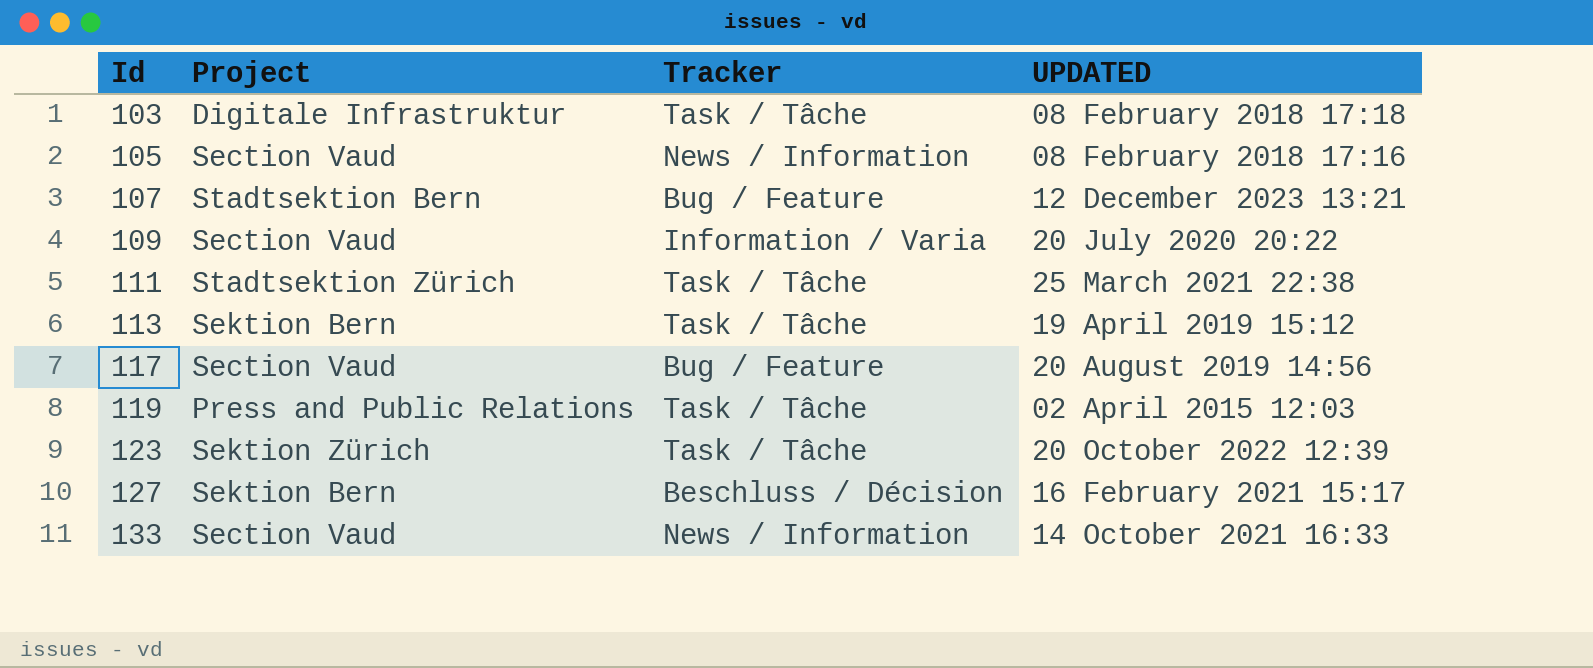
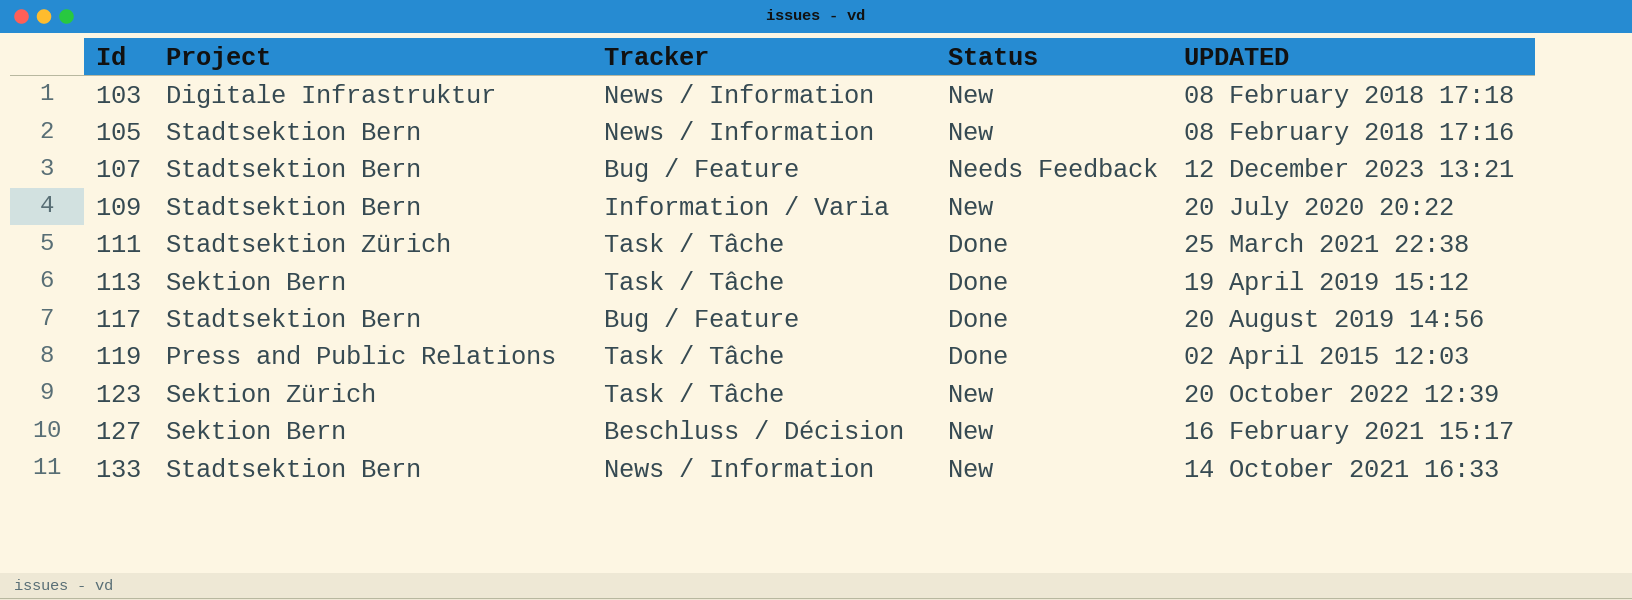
column Status | position: none -> 4
103 | Tracker: Task / Tâche -> News / Information
105 | Project: Section Vaud -> Stadtsektion Bern
109 | Project: Section Vaud -> Stadtsektion Bern
117 | Project: Section Vaud -> Stadtsektion Bern
133 | Project: Section Vaud -> Stadtsektion Bern

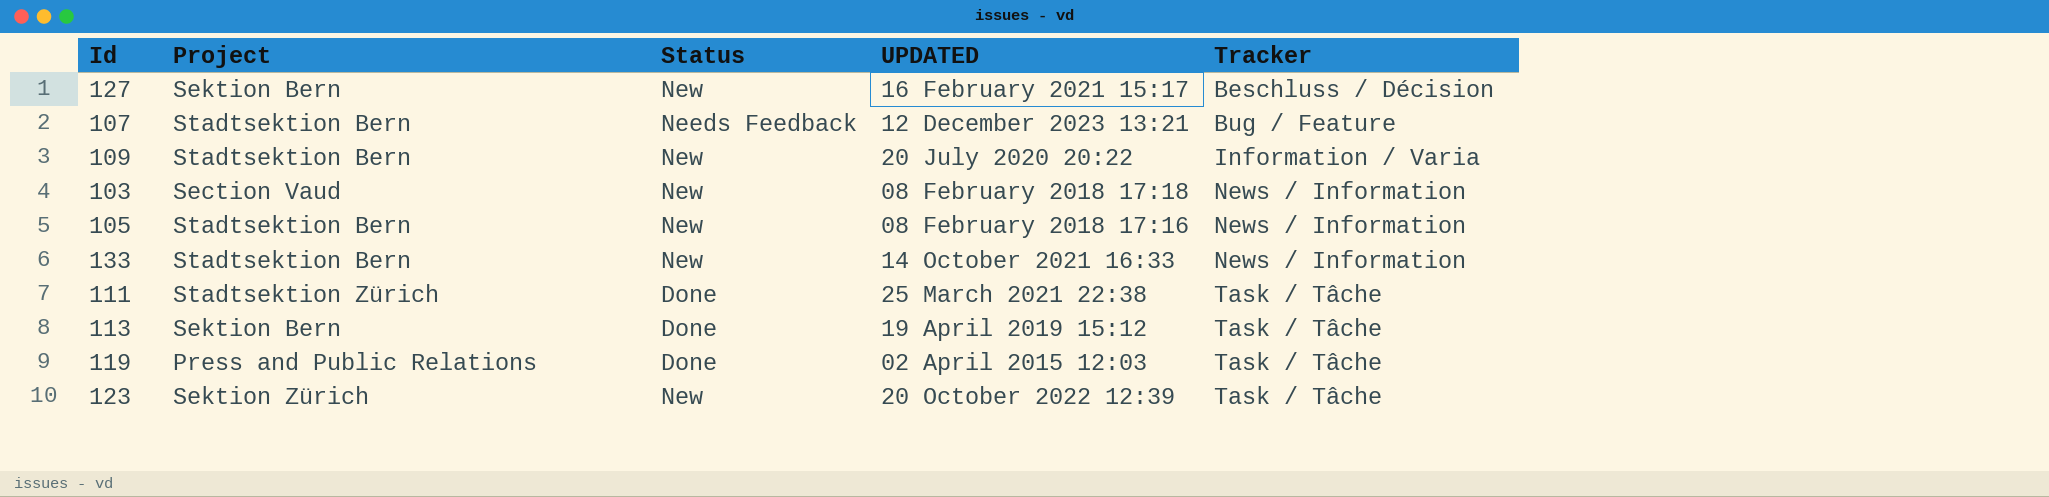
row order: Id ascending -> Tracker ascending
column Tracker | position: 3 -> 5
row 117: Stadtsektion Bern | Bug / Feature | Done | 20 August 2019 14:56 -> none
103 | Project: Digitale Infrastruktur -> Section Vaud

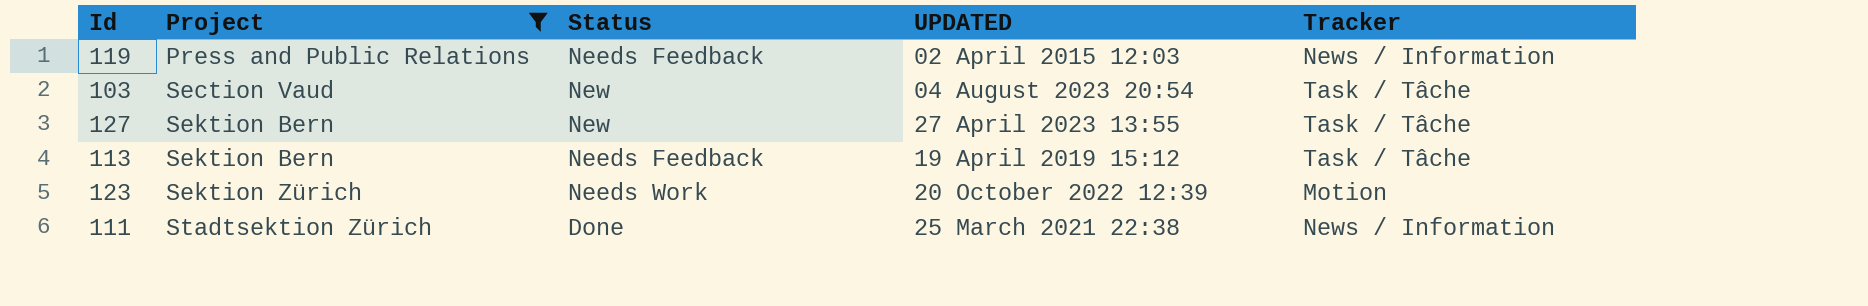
filter: none -> Project != Stadtsektion Bern
row order: Tracker ascending -> Project ascending
119 | Status: Done -> Needs Feedback
119 | Tracker: Task / Tâche -> News / Information
103 | UPDATED: 08 February 2018 17:18 -> 04 August 2023 20:54
103 | Tracker: News / Information -> Task / Tâche
127 | UPDATED: 16 February 2021 15:17 -> 27 April 2023 13:55
127 | Tracker: Beschluss / Décision -> Task / Tâche
113 | Status: Done -> Needs Feedback
123 | Status: New -> Needs Work
123 | Tracker: Task / Tâche -> Motion
111 | Tracker: Task / Tâche -> News / Information

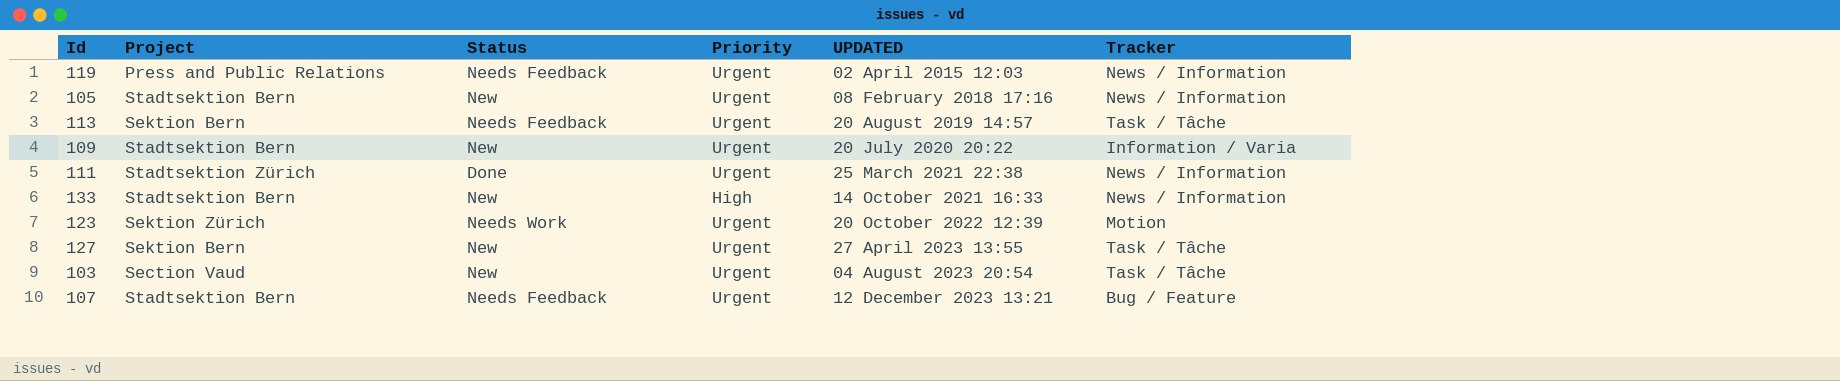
filter: Project != Stadtsektion Bern -> none
row order: Project ascending -> UPDATED ascending
column Priority | position: none -> 4
113 | UPDATED: 19 April 2019 15:12 -> 20 August 2019 14:57

